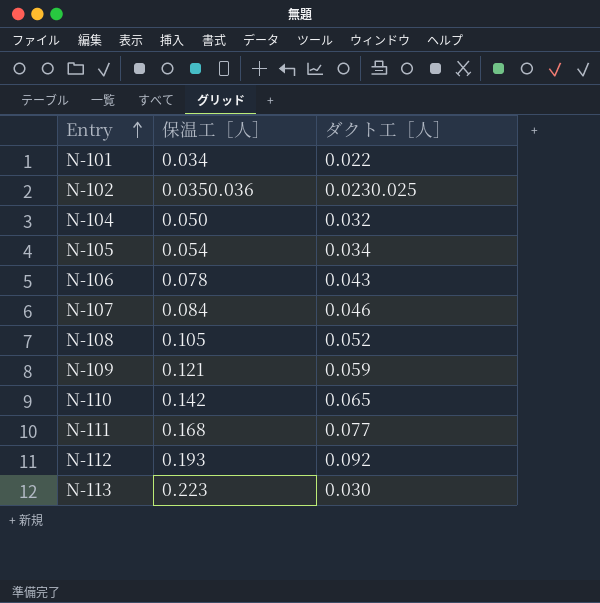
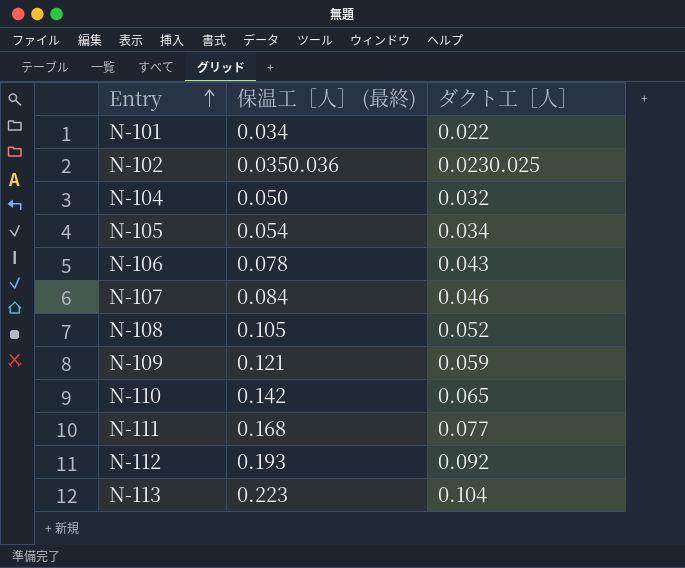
column name: 保温工［人］ -> 保温工［人］ (最終)
N-113 | ダクト工［人］: 0.030 -> 0.104

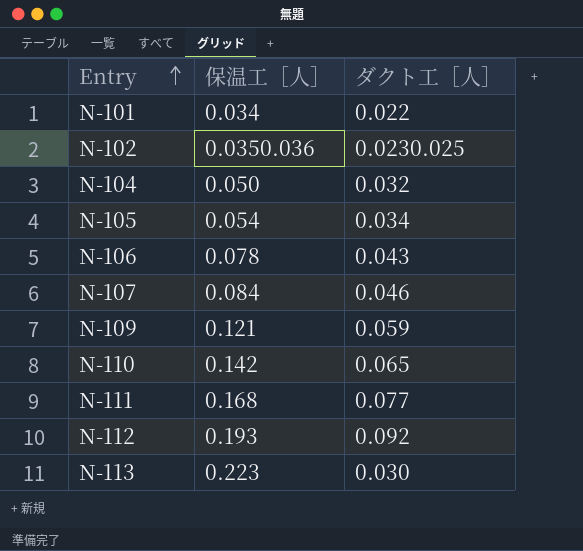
column name: 保温工［人］ (最終) -> 保温工［人］
row N-108: 0.105 | 0.052 -> none
N-113 | ダクト工［人］: 0.104 -> 0.030

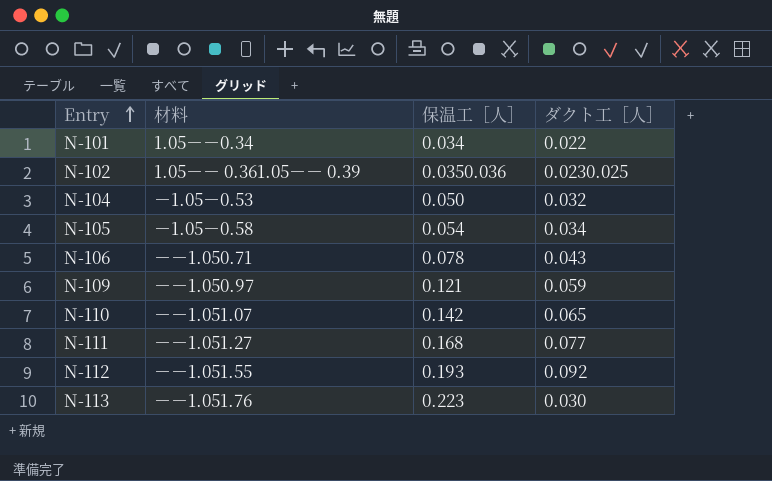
column 材料 | position: none -> 2
row N-107: 0.084 | 0.046 -> none

